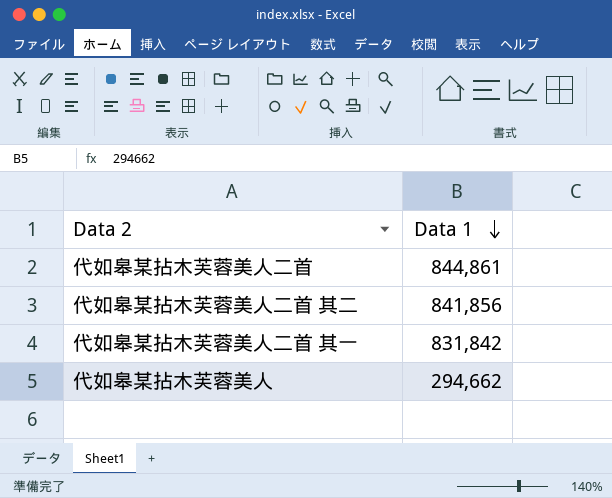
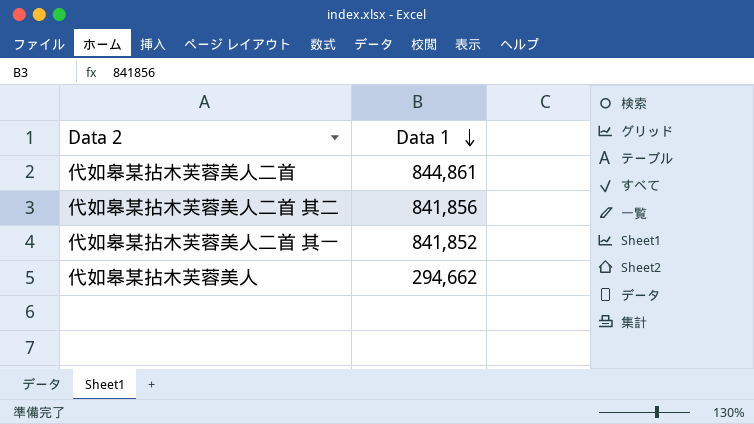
代如皋某拈木芙蓉美人二首 其一 | Data 1: 831,842 -> 841,852

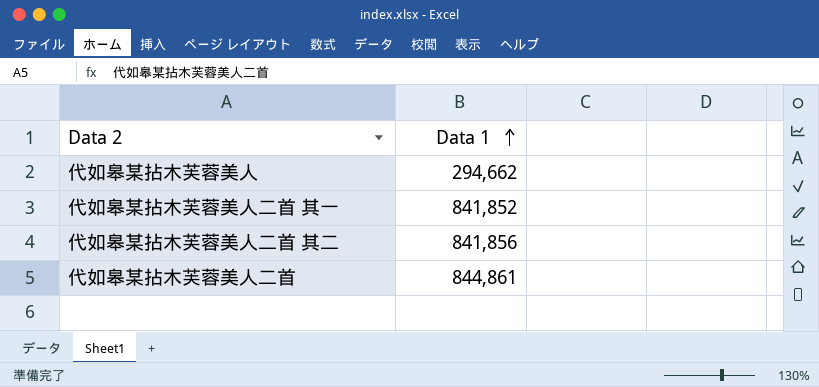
row order: Data 1 descending -> Data 1 ascending

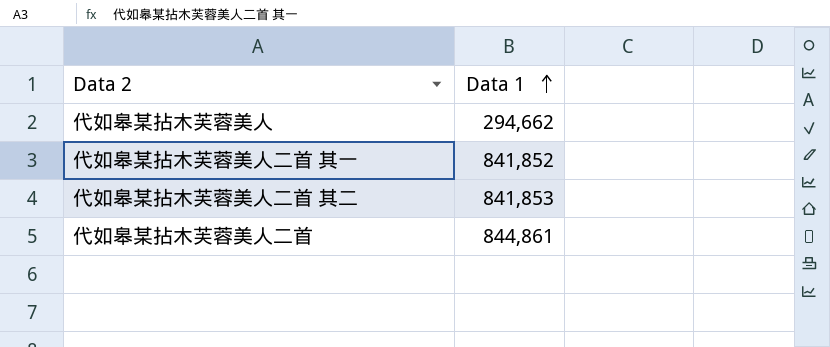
代如皋某拈木芙蓉美人二首 其二 | Data 1: 841,856 -> 841,853

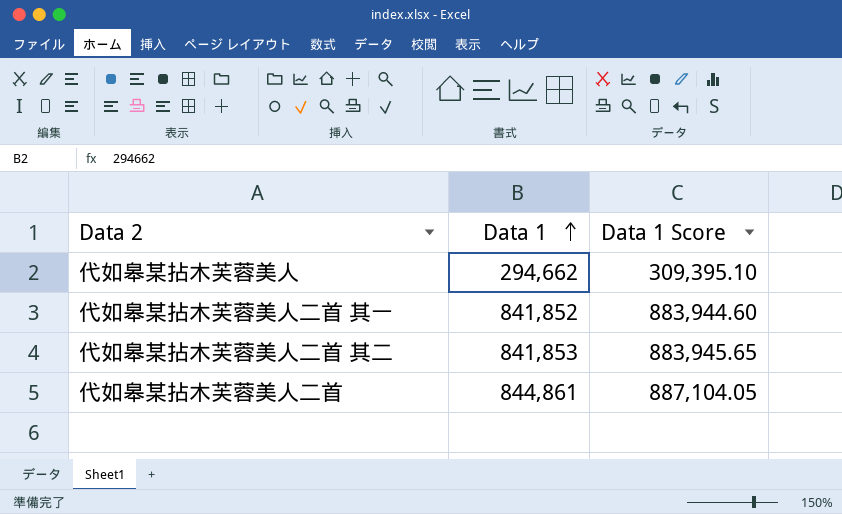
column Data 1 Score | formula: none -> [Data 1] * 1.05

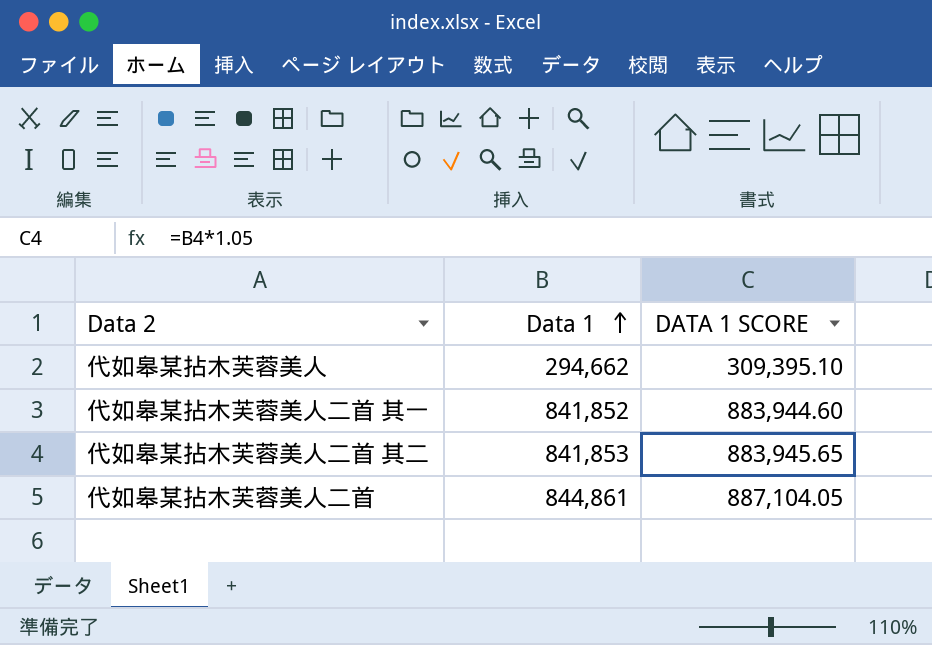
column name: Data 1 Score -> DATA 1 SCORE

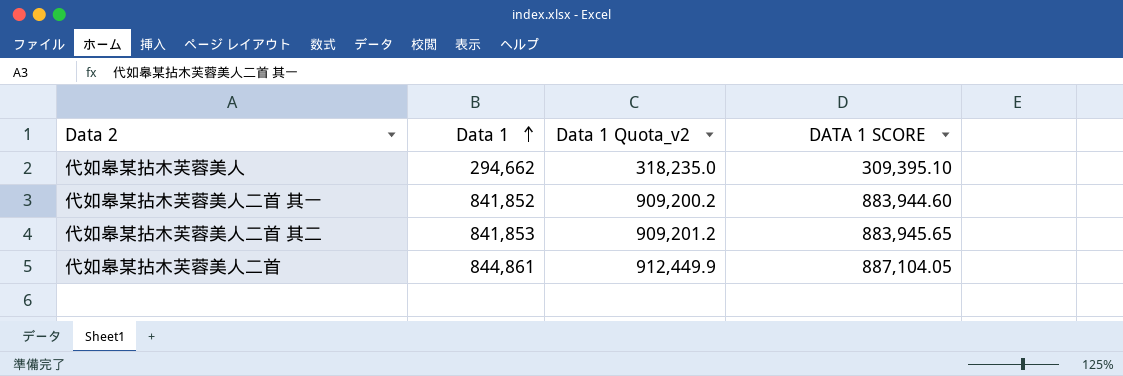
column Data 1 Quota_v2 | formula: none -> [Data 1] * 1.08

